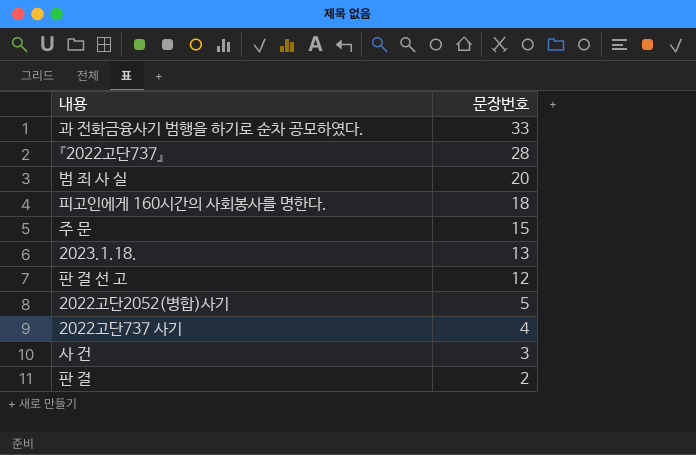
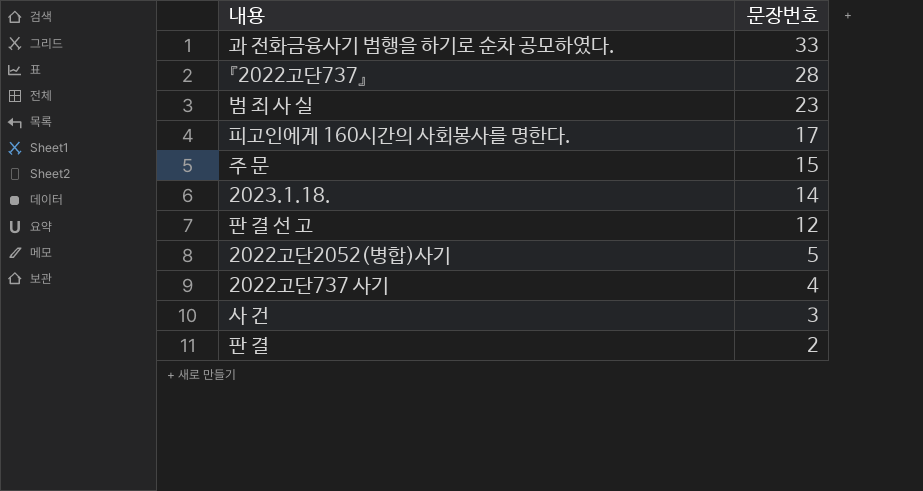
범 죄 사 실 | 문장번호: 20 -> 23
피고인에게 160시간의 사회봉사를 명한다. | 문장번호: 18 -> 17
2023.1.18. | 문장번호: 13 -> 14

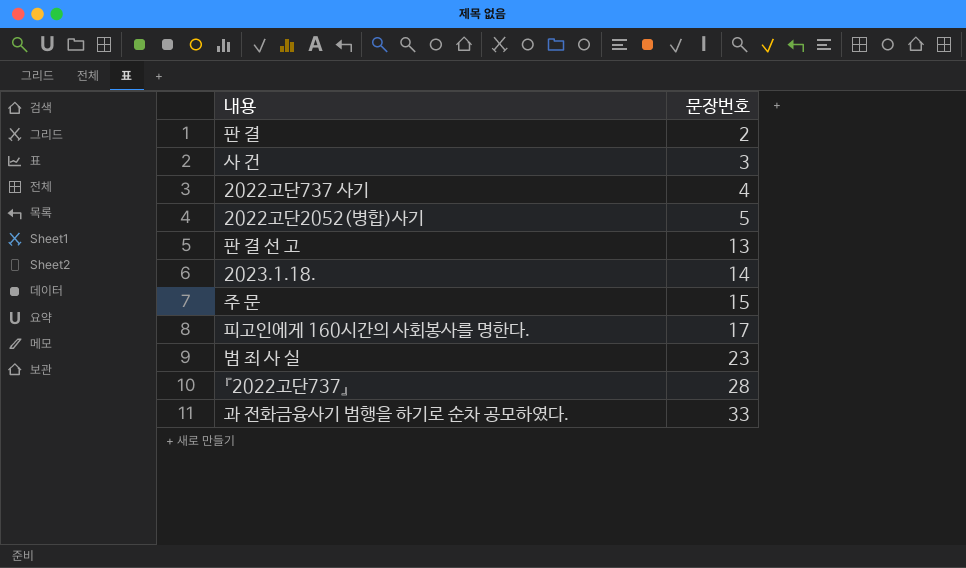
row order: 문장번호 descending -> 문장번호 ascending
판 결 선 고 | 문장번호: 12 -> 13

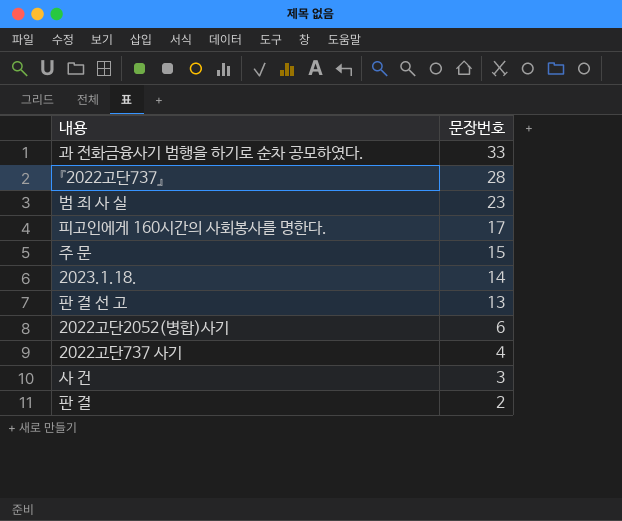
row order: 문장번호 ascending -> 문장번호 descending
2022고단2052(병합)사기 | 문장번호: 5 -> 6

